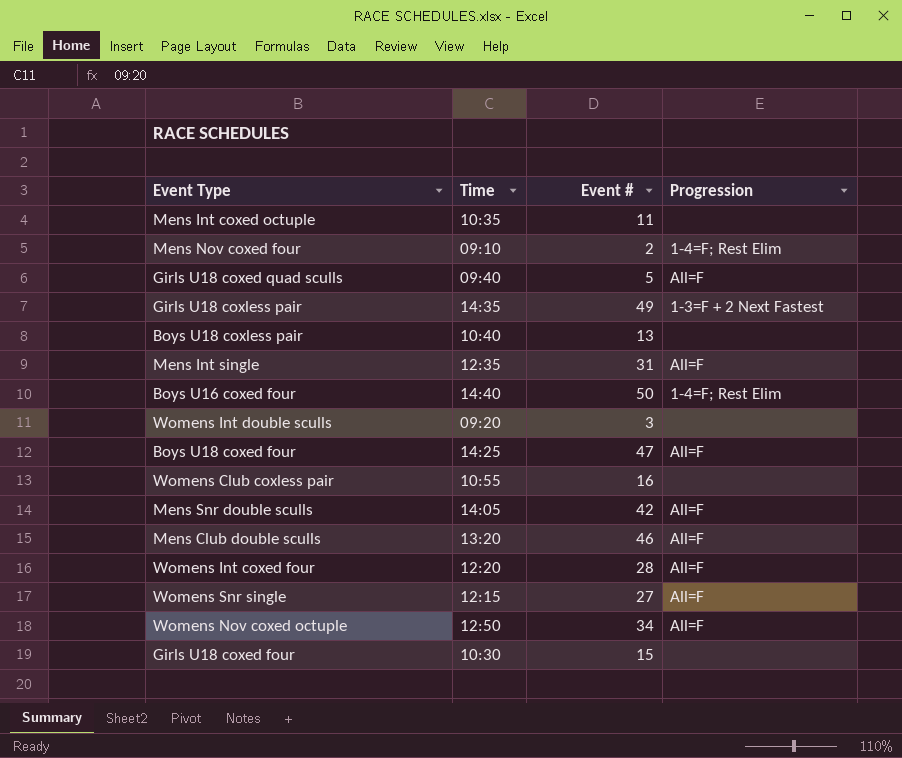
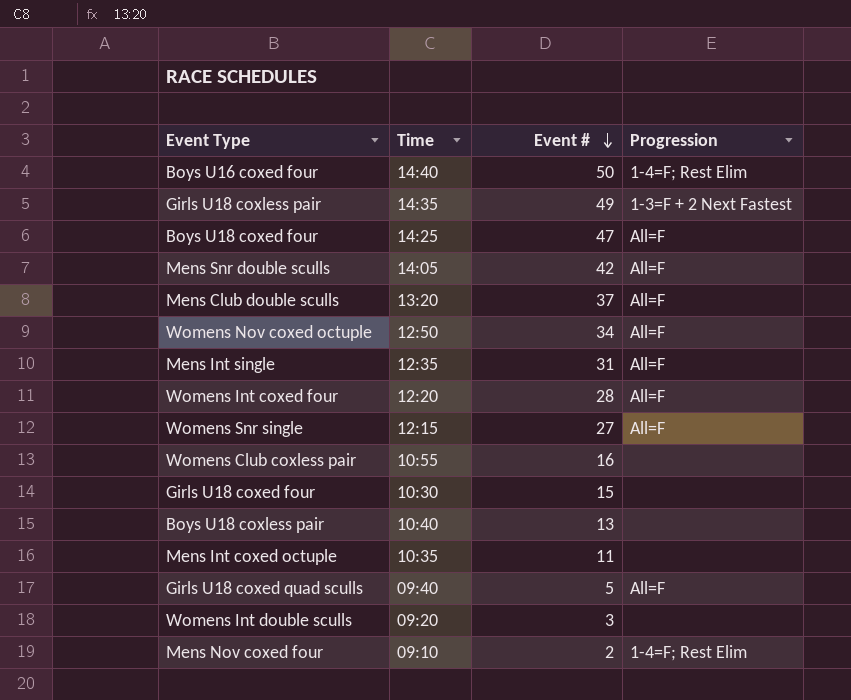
row order: none -> Event # descending
Mens Club double sculls | Event #: 46 -> 37

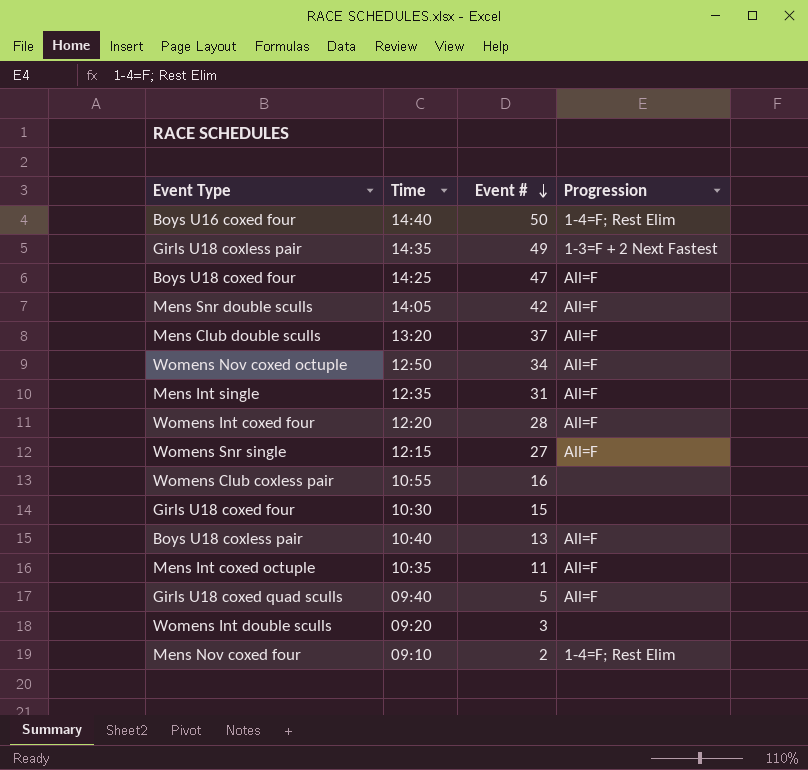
Boys U18 coxless pair | Progression: none -> All=F
Mens Int coxed octuple | Progression: none -> All=F

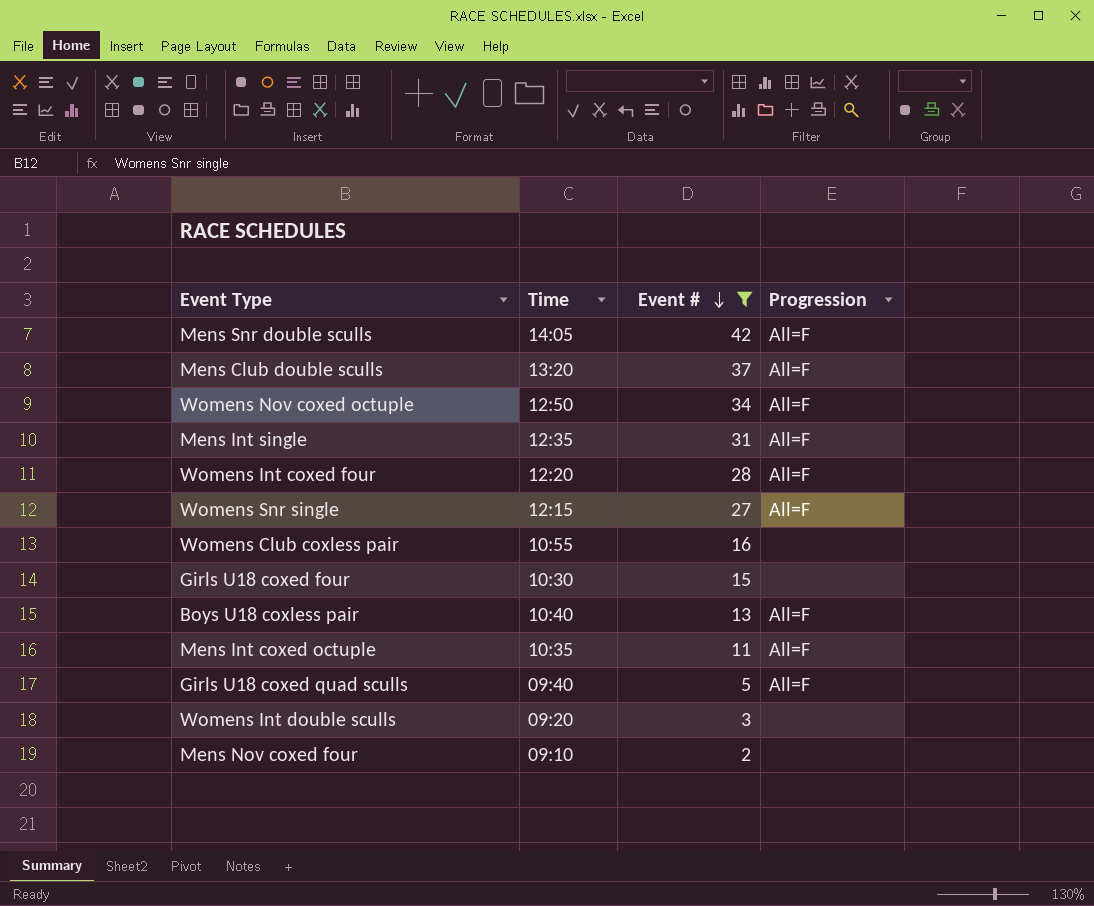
filter: none -> Event # <= 42
Mens Nov coxed four | Progression: 1-4=F; Rest Elim -> none

